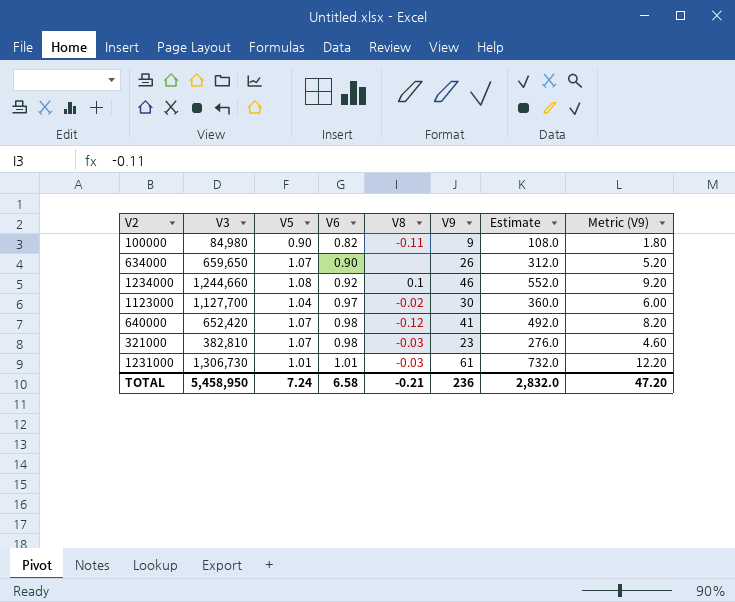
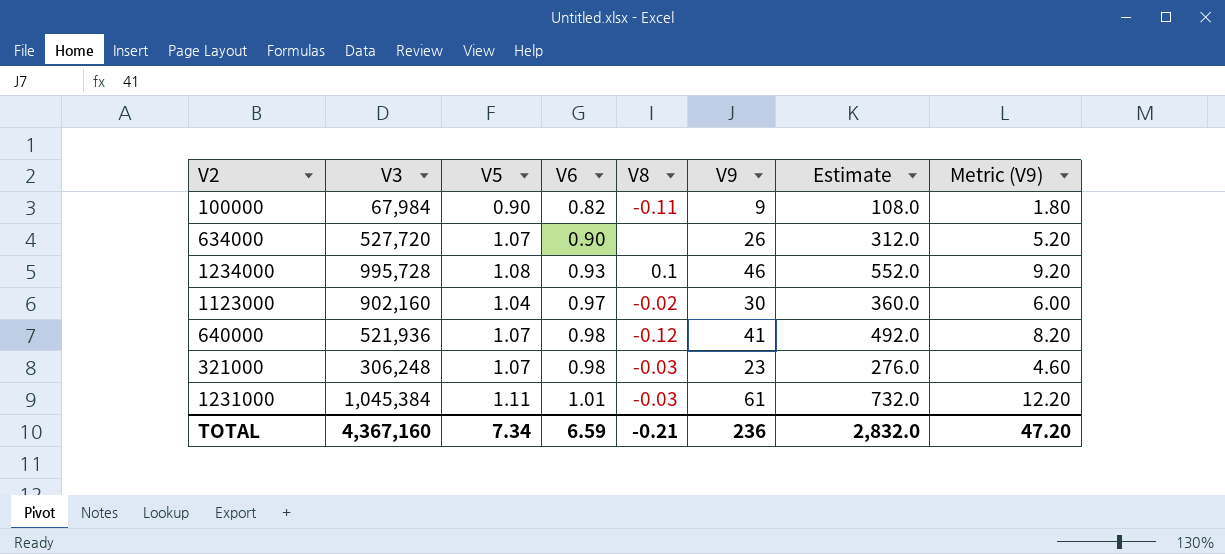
100000 | V3: 84,980 -> 67,984
634000 | V3: 659,650 -> 527,720
1234000 | V3: 1,244,660 -> 995,728
1234000 | V6: 0.92 -> 0.93
1123000 | V3: 1,127,700 -> 902,160
640000 | V3: 652,420 -> 521,936
321000 | V3: 382,810 -> 306,248
1231000 | V3: 1,306,730 -> 1,045,384
1231000 | V5: 1.01 -> 1.11
TOTAL | V3: 5,458,950 -> 4,367,160
TOTAL | V5: 7.24 -> 7.34
TOTAL | V6: 6.58 -> 6.59

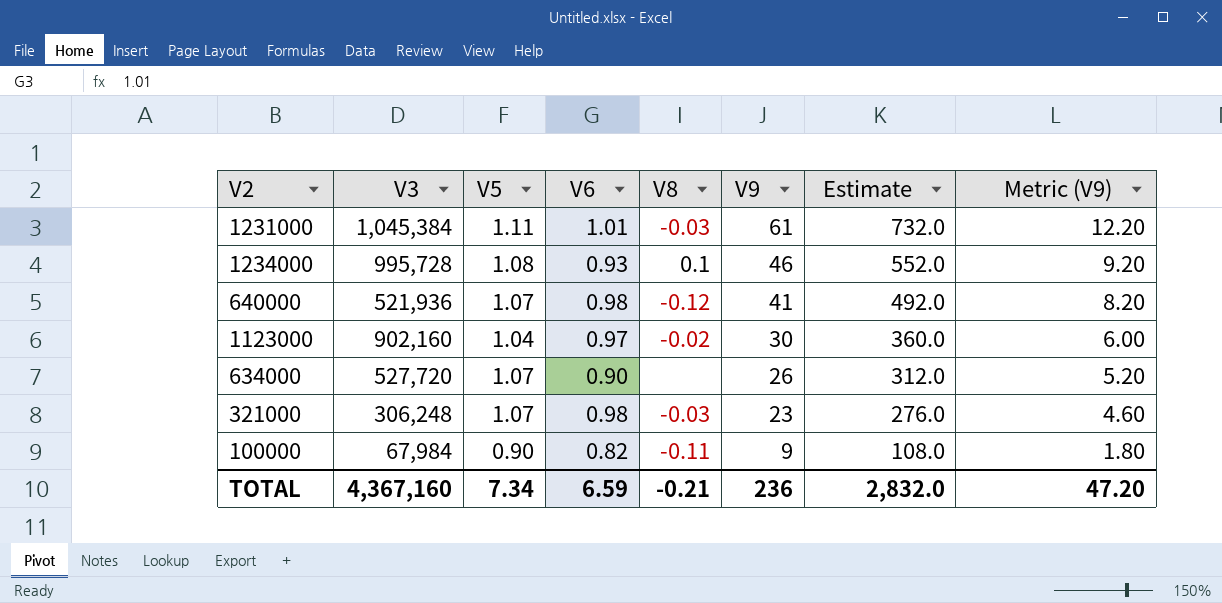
row order: V6 ascending -> V9 descending

